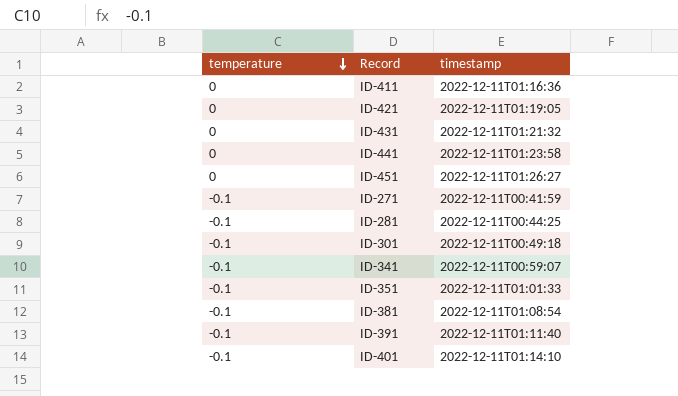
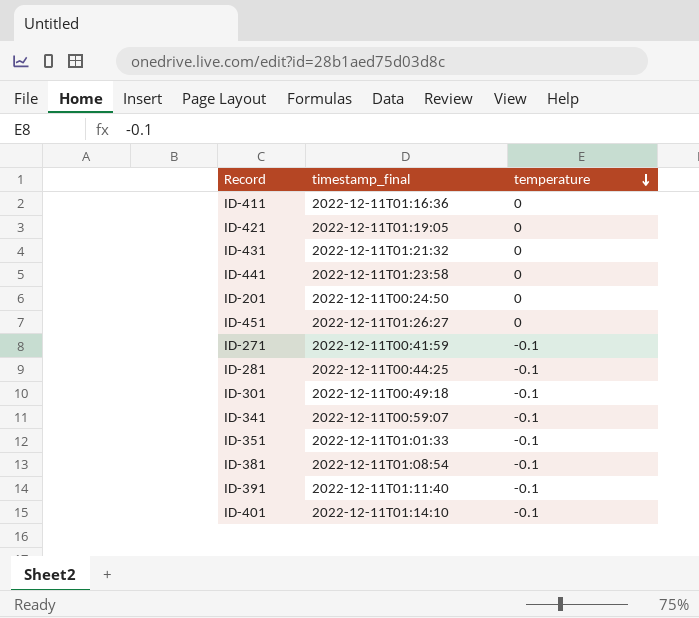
column name: timestamp -> timestamp_final
column temperature | position: 1 -> 3
row ID-201: none -> 2022-12-11T00:24:50 | 0

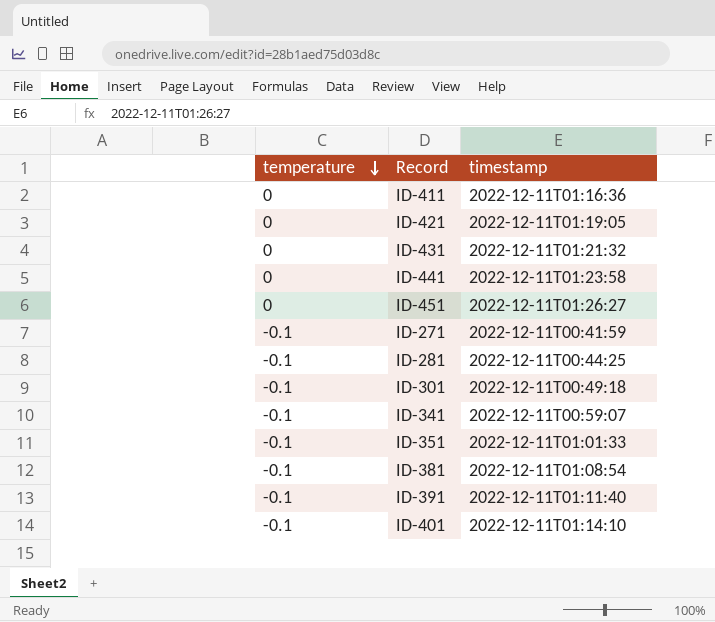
column temperature | position: 3 -> 1
column name: timestamp_final -> timestamp
row ID-201: 2022-12-11T00:24:50 | 0 -> none

